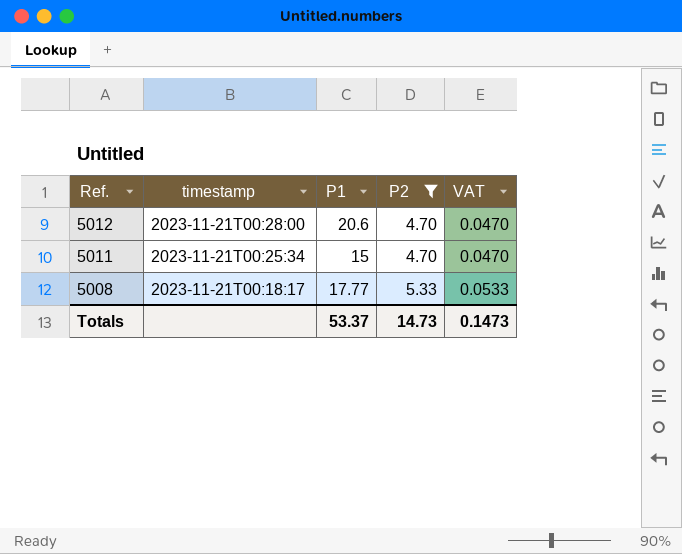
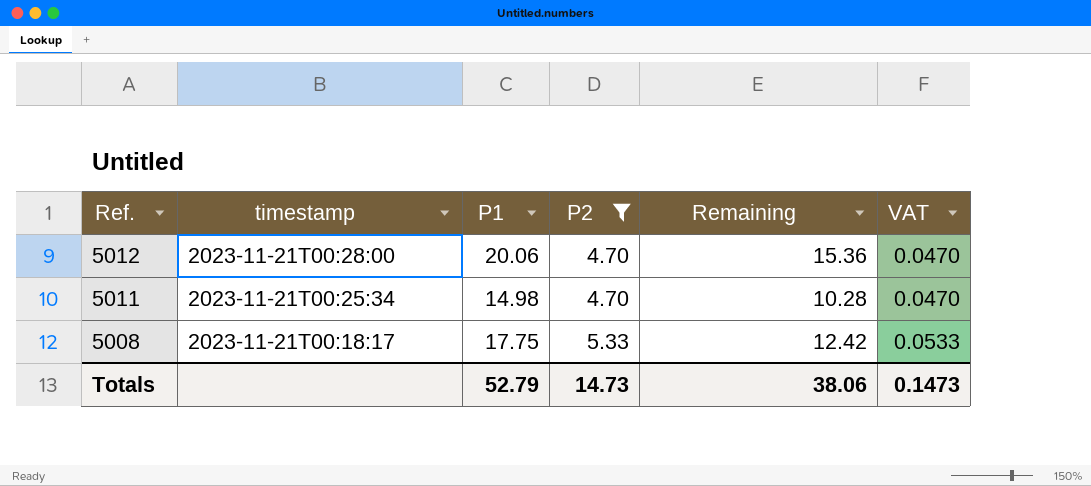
column Remaining | formula: none -> [P1] - [P2]
5012 | P1: 20.6 -> 20.06
5011 | P1: 15 -> 14.98
5008 | P1: 17.77 -> 17.75
Totals | P1: 53.37 -> 52.79

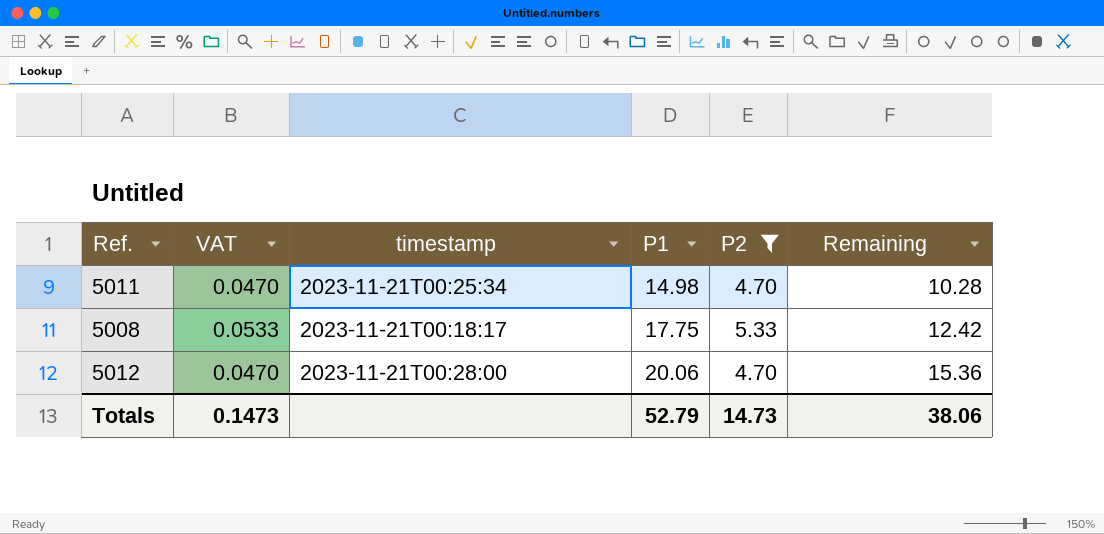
row order: Ref. descending -> P1 ascending
column VAT | position: 6 -> 2

